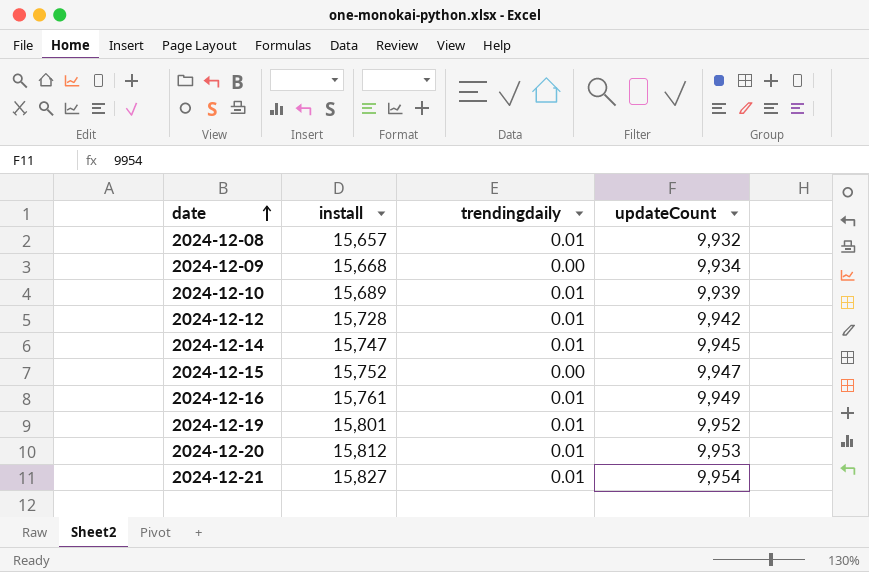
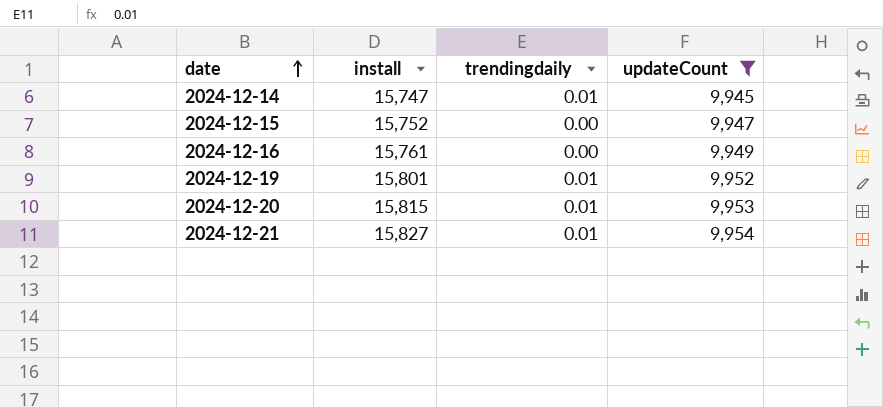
filter: none -> updateCount >= 9,945
2024-12-16 | trendingdaily: 0.01 -> 0.00
2024-12-20 | install: 15,812 -> 15,815

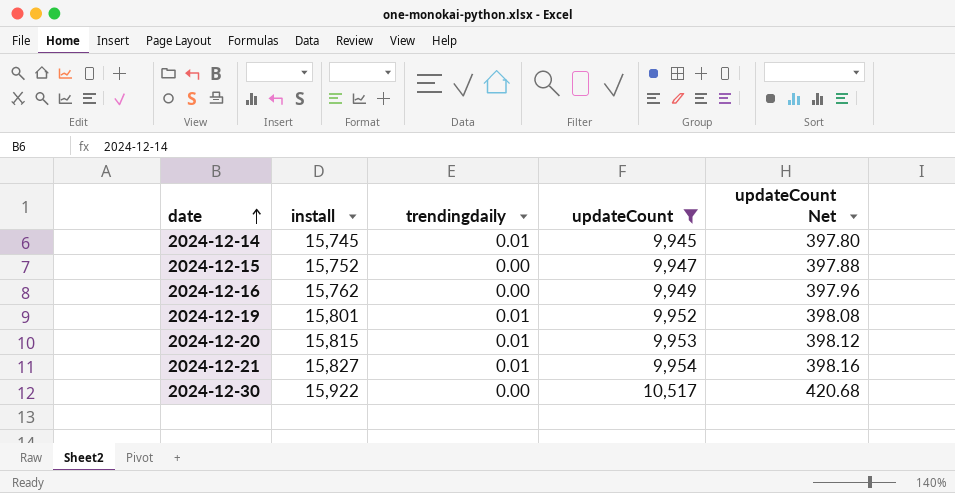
column updateCount Net | formula: none -> [updateCount] * 0.04
2024-12-14 | install: 15,747 -> 15,745
2024-12-16 | install: 15,761 -> 15,762
row 2024-12-30: none -> 15,922 | 0.00 | 10,517 | 420.68

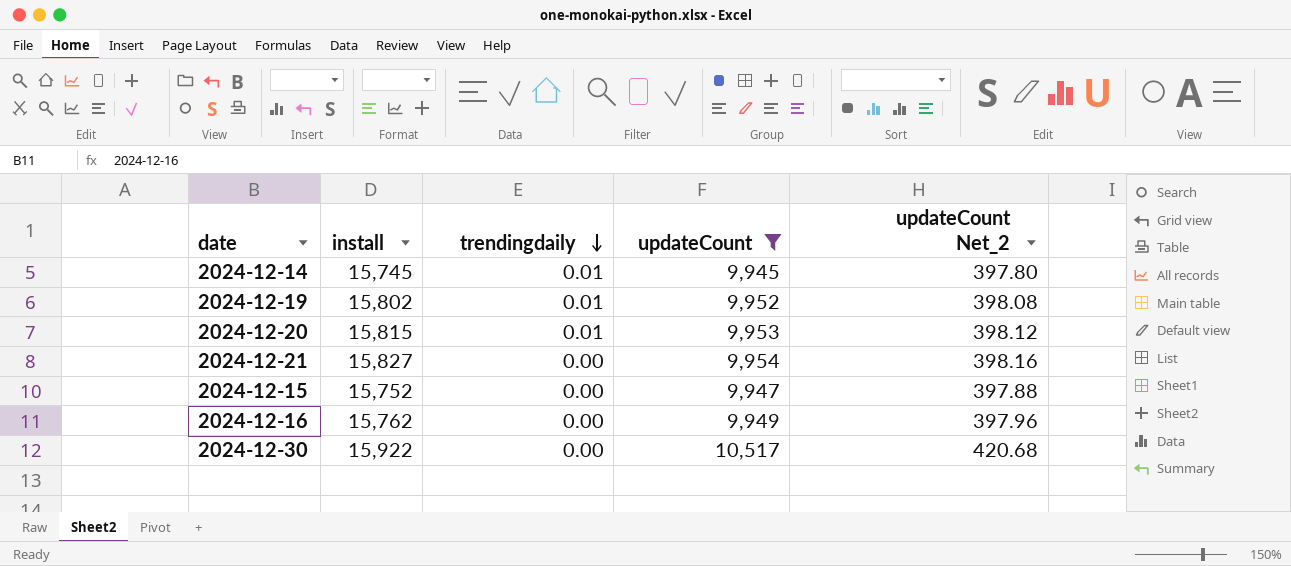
row order: date ascending -> trendingdaily descending
column name: updateCount Net -> updateCount Net_2
2024-12-19 | install: 15,801 -> 15,802
2024-12-21 | trendingdaily: 0.01 -> 0.00

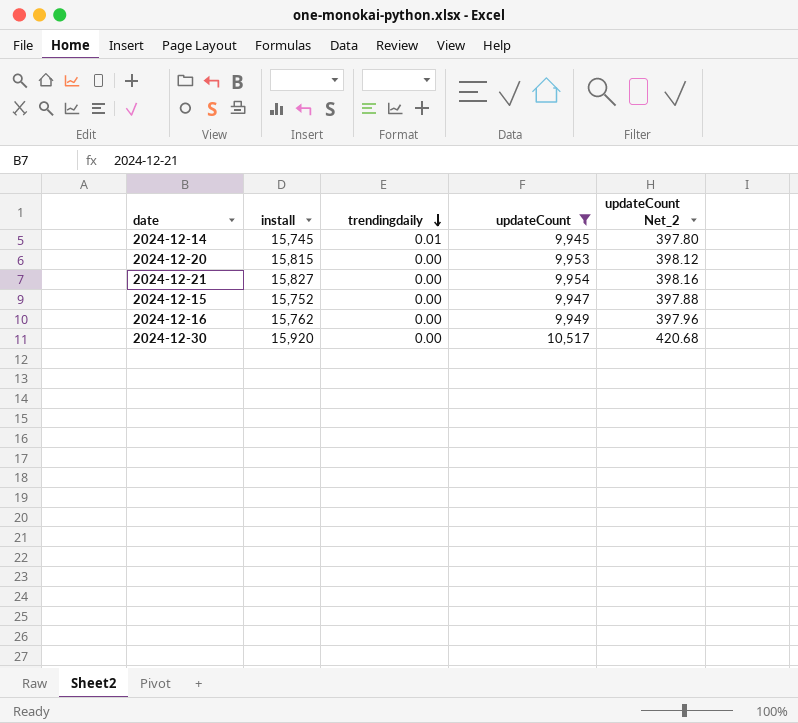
row 2024-12-19: 15,802 | 0.01 | 9,952 | 398.08 -> none
2024-12-20 | trendingdaily: 0.01 -> 0.00
2024-12-30 | install: 15,922 -> 15,920

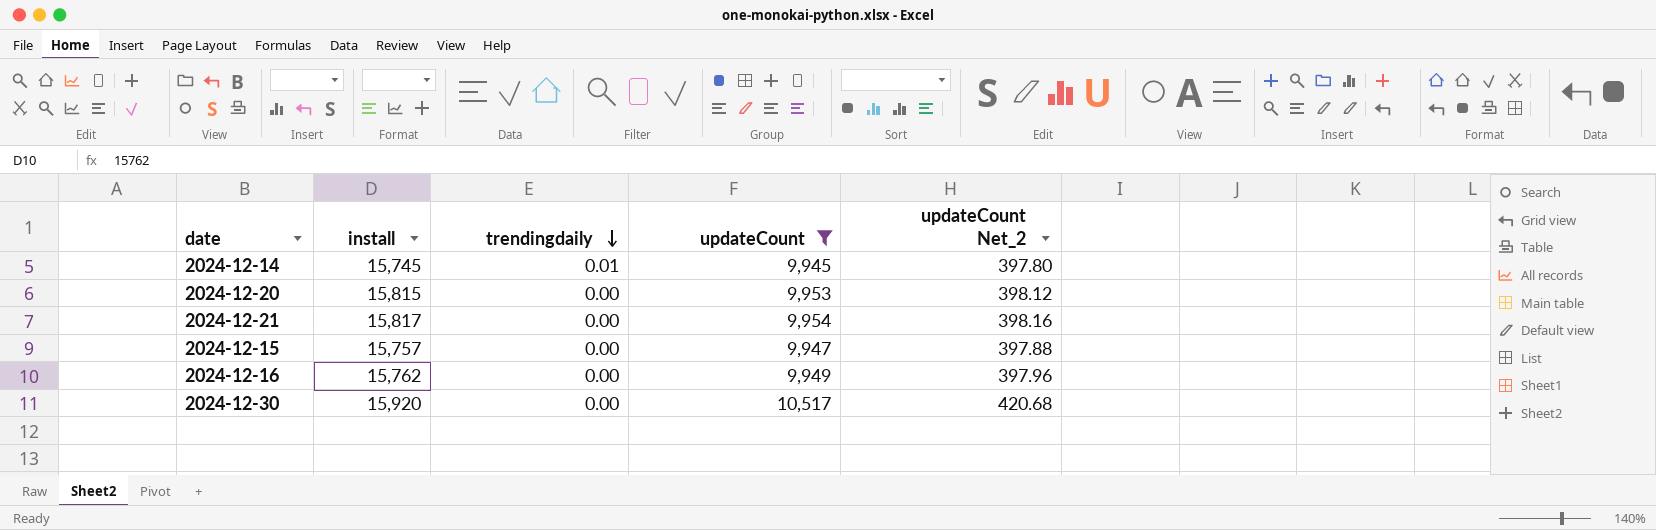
2024-12-21 | install: 15,827 -> 15,817
2024-12-15 | install: 15,752 -> 15,757

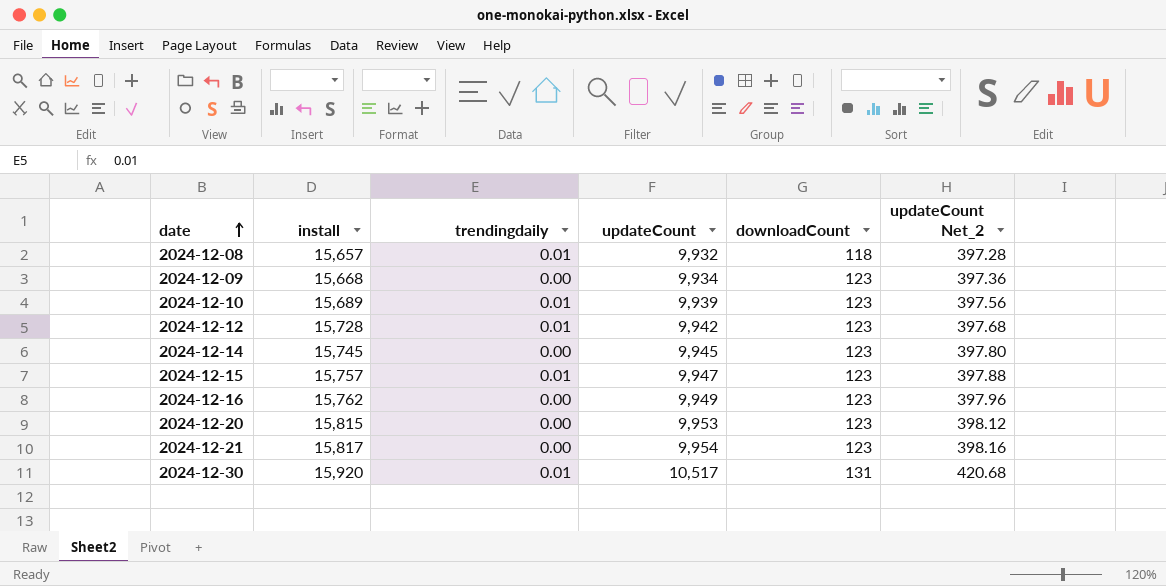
filter: updateCount >= 9,945 -> none
row order: trendingdaily descending -> date ascending
column downloadCount | position: none -> 5
2024-12-14 | trendingdaily: 0.01 -> 0.00
2024-12-15 | trendingdaily: 0.00 -> 0.01
2024-12-30 | trendingdaily: 0.00 -> 0.01

